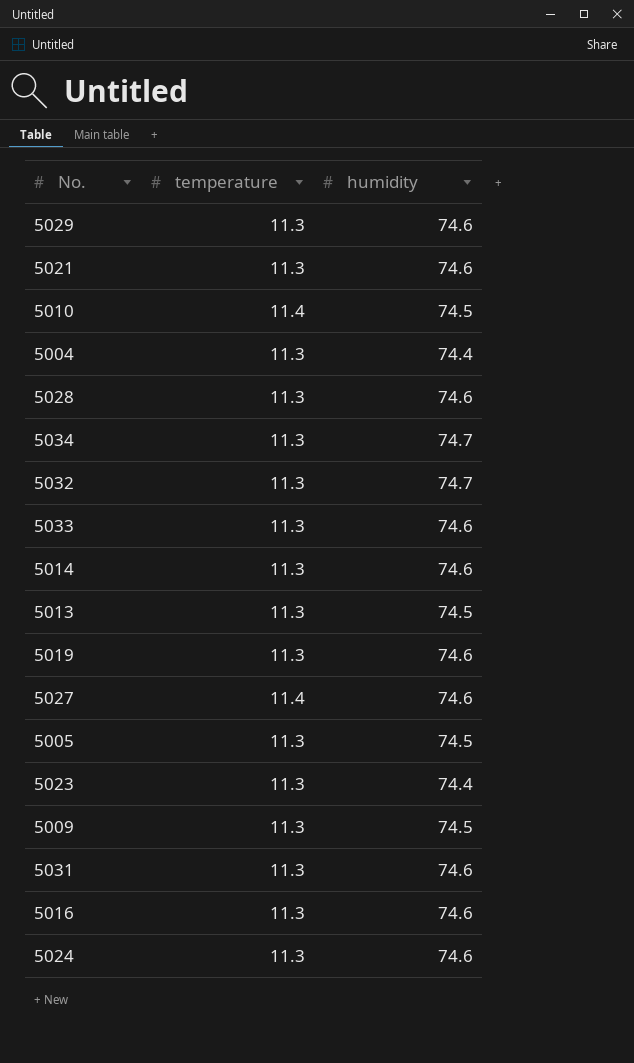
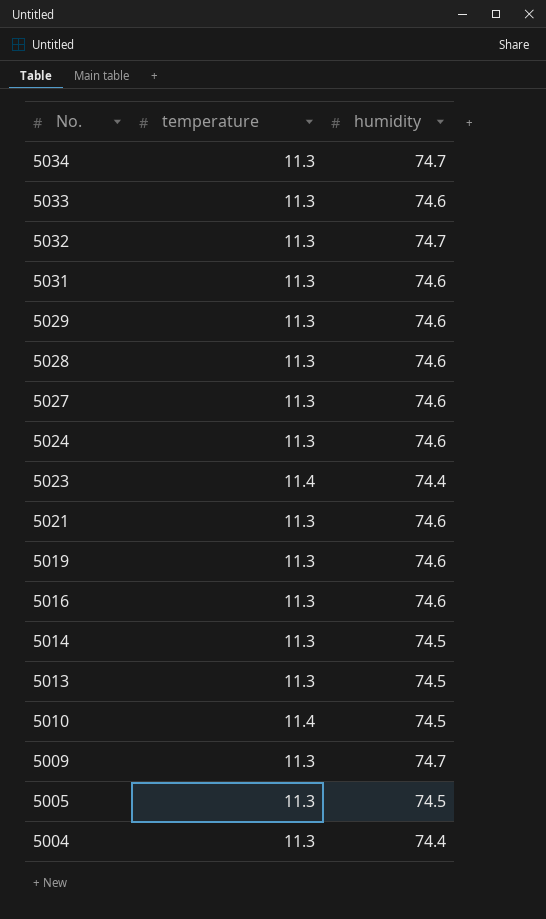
row order: none -> No. descending
5027 | temperature: 11.4 -> 11.3
5023 | temperature: 11.3 -> 11.4
5014 | humidity: 74.6 -> 74.5
5009 | humidity: 74.5 -> 74.7

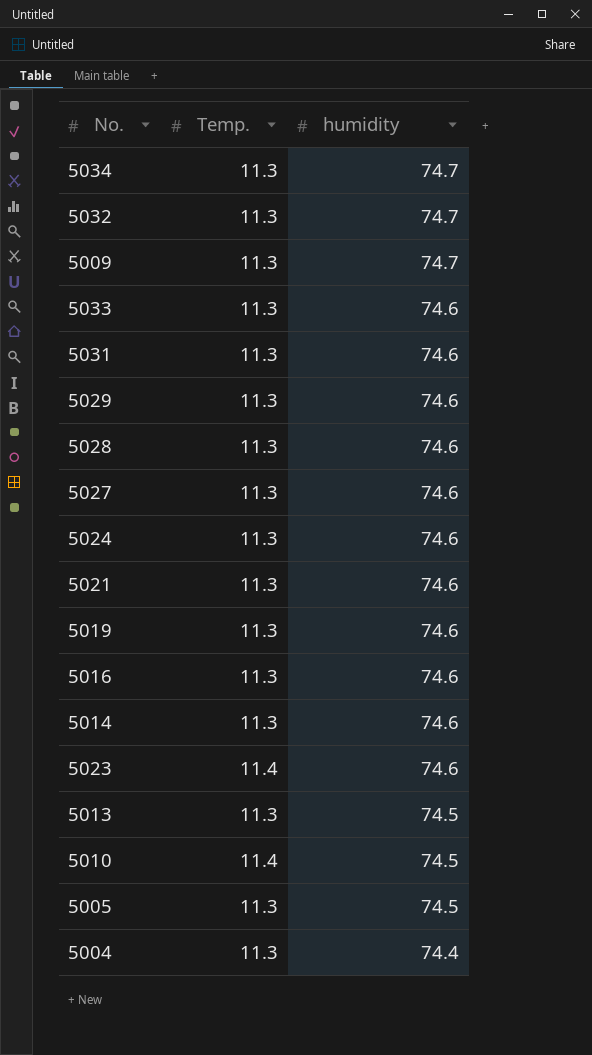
row order: No. descending -> humidity descending
column name: temperature -> Temp.
5014 | humidity: 74.5 -> 74.6
5023 | humidity: 74.4 -> 74.6

